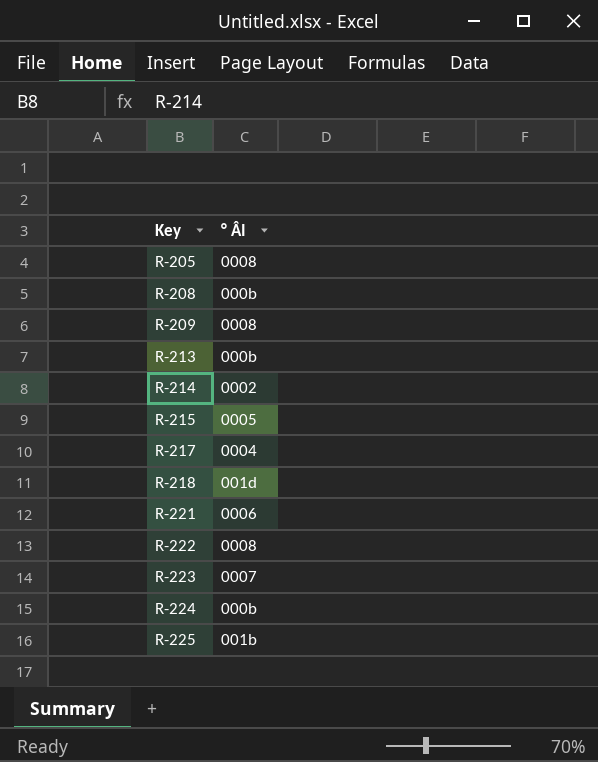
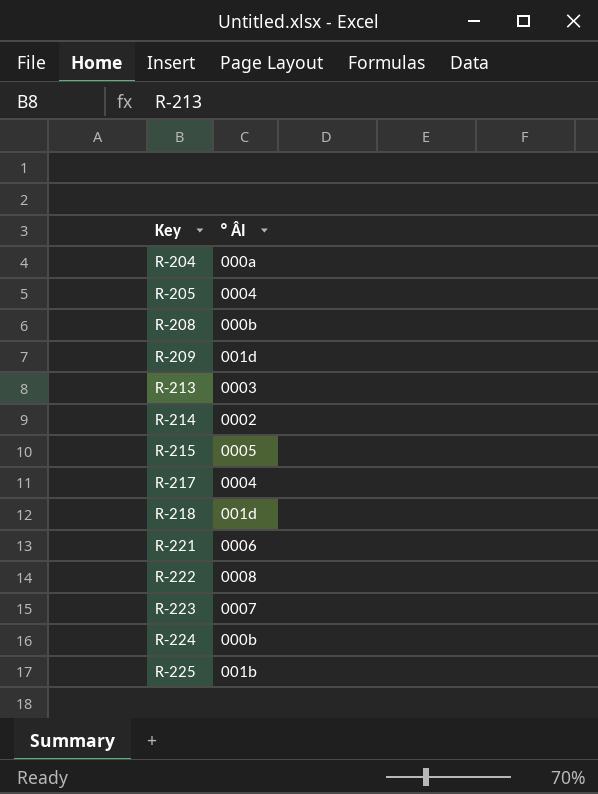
row R-204: none -> 000a
R-205 | ° ÂI: 0008 -> 0004
R-209 | ° ÂI: 0008 -> 001d
R-213 | ° ÂI: 000b -> 0003

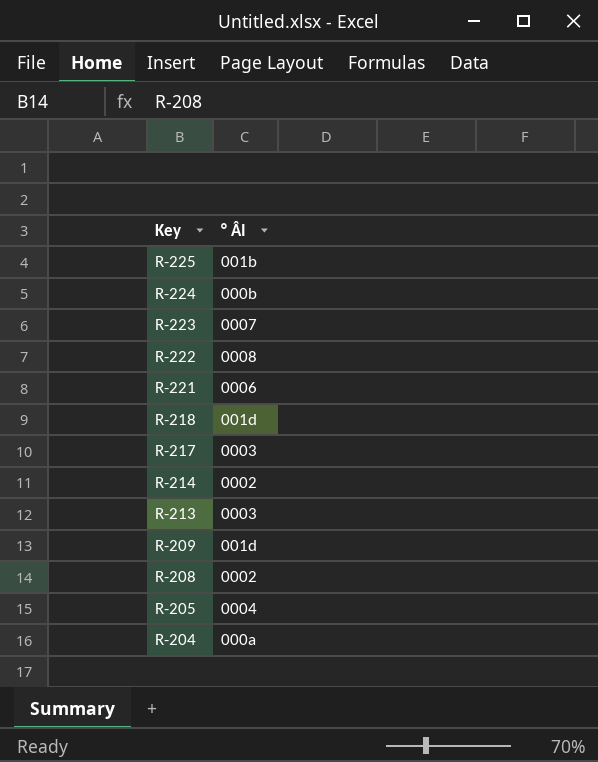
row order: Key ascending -> Key descending
row R-215: 0005 -> none
R-217 | ° ÂI: 0004 -> 0003
R-208 | ° ÂI: 000b -> 0002

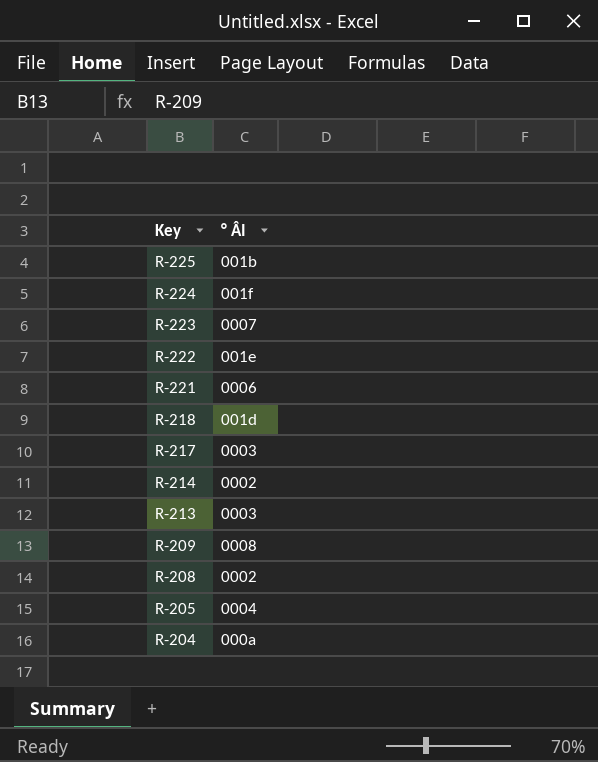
R-224 | ° ÂI: 000b -> 001f
R-222 | ° ÂI: 0008 -> 001e
R-209 | ° ÂI: 001d -> 0008

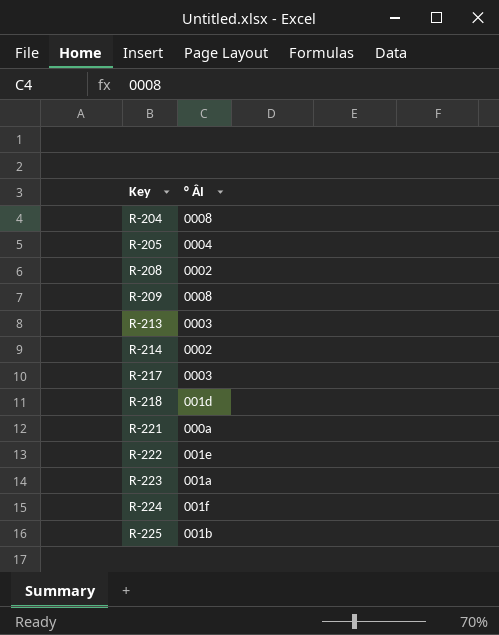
row order: Key descending -> Key ascending
R-204 | ° ÂI: 000a -> 0008
R-221 | ° ÂI: 0006 -> 000a
R-223 | ° ÂI: 0007 -> 001a

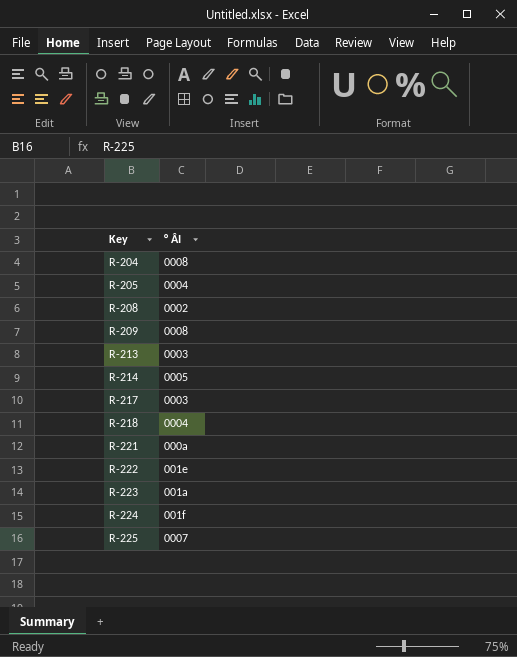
R-214 | ° ÂI: 0002 -> 0005
R-218 | ° ÂI: 001d -> 0004
R-225 | ° ÂI: 001b -> 0007

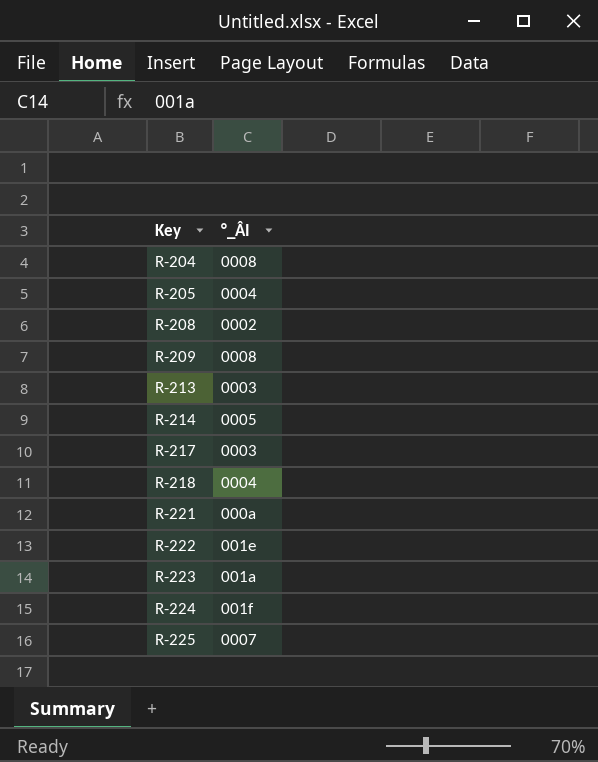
column name: ° ÂI -> °_ÂI

